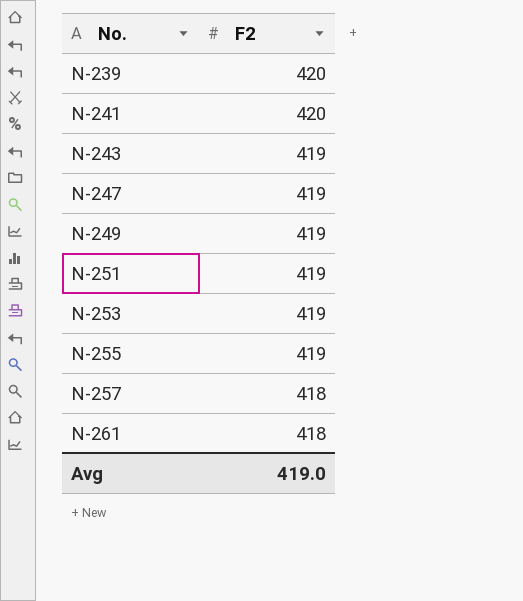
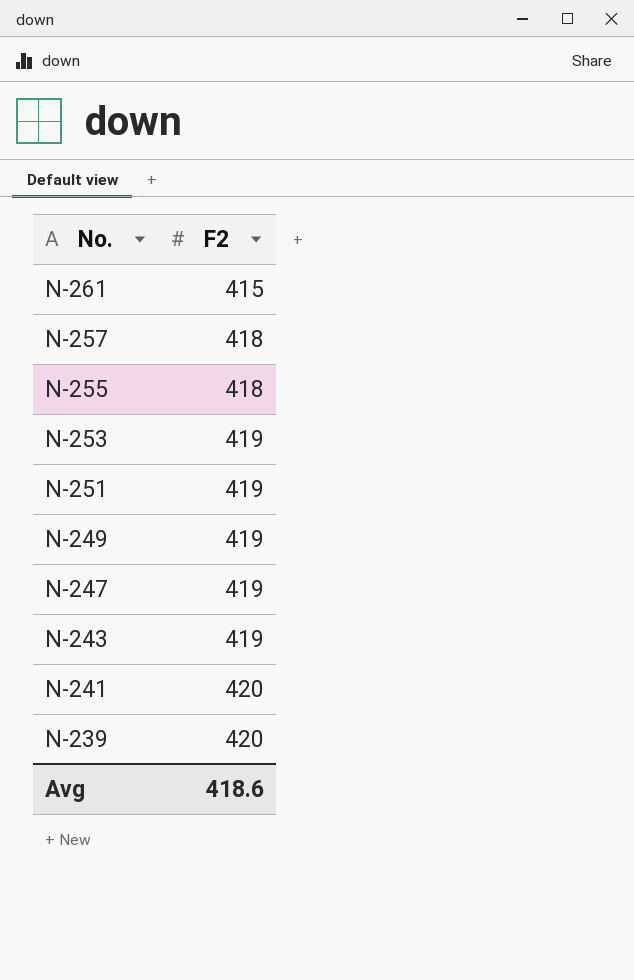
row order: No. ascending -> No. descending
N-261 | F2: 418 -> 415
N-255 | F2: 419 -> 418
Avg | F2: 419.0 -> 418.6

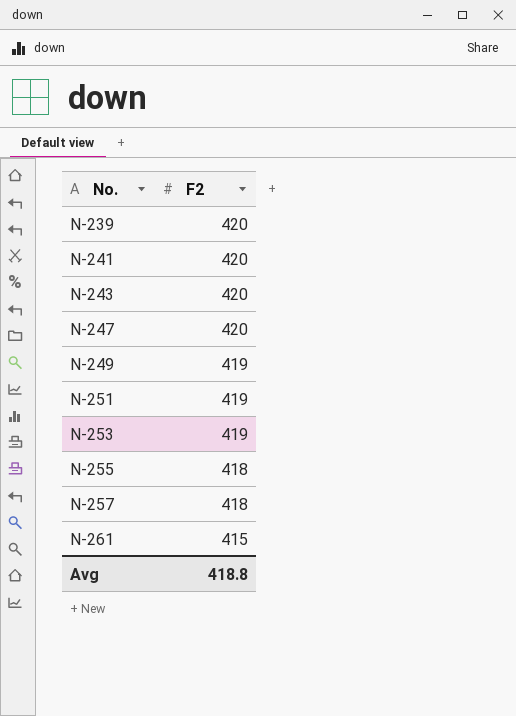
row order: No. descending -> No. ascending
N-243 | F2: 419 -> 420
N-247 | F2: 419 -> 420
Avg | F2: 418.6 -> 418.8

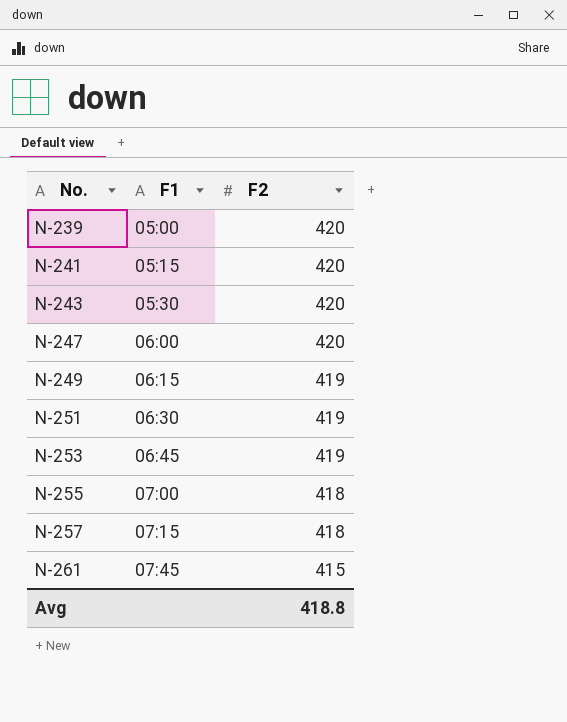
column F1 | position: none -> 2

